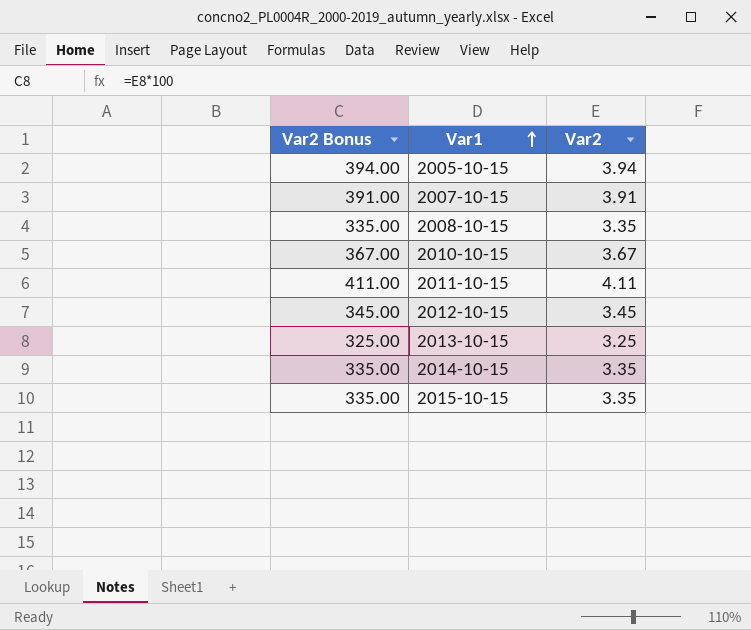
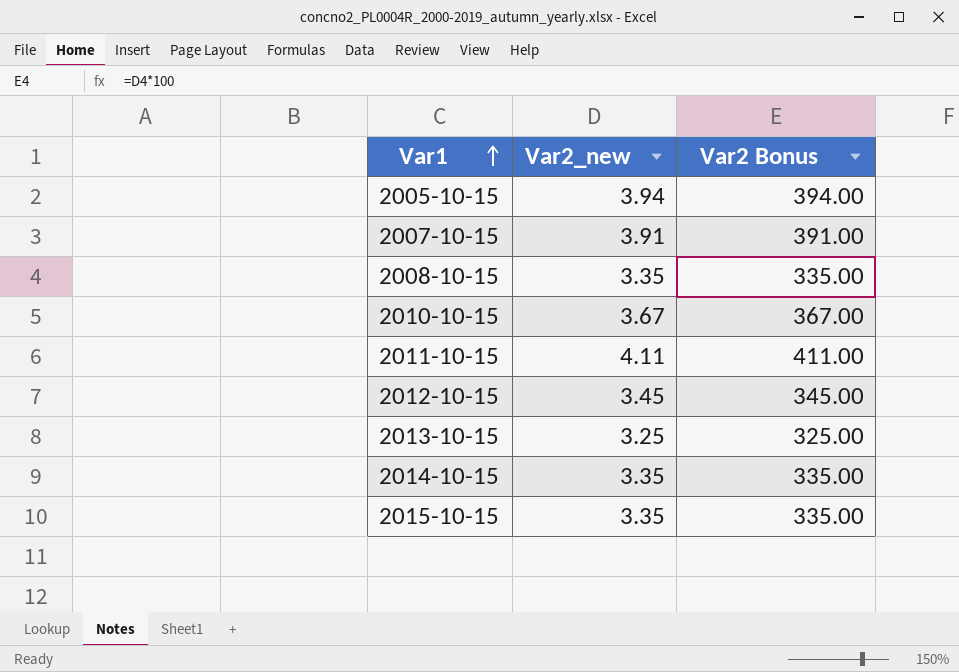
column name: Var2 -> Var2_new
column Var2 Bonus | position: 1 -> 3

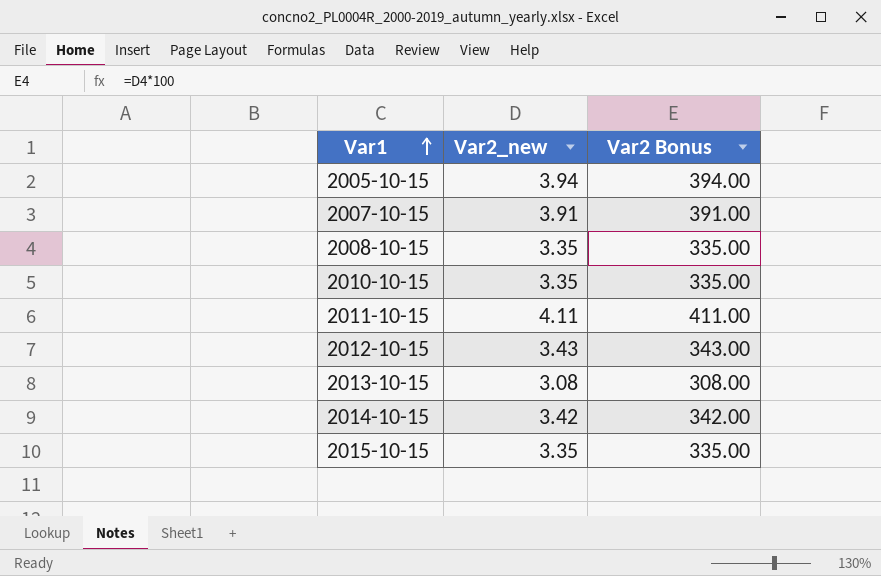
2010-10-15 | Var2_new: 3.67 -> 3.35
2010-10-15 | Var2 Bonus: 367.00 -> 335.00
2012-10-15 | Var2_new: 3.45 -> 3.43
2012-10-15 | Var2 Bonus: 345.00 -> 343.00
2013-10-15 | Var2_new: 3.25 -> 3.08
2013-10-15 | Var2 Bonus: 325.00 -> 308.00
2014-10-15 | Var2_new: 3.35 -> 3.42
2014-10-15 | Var2 Bonus: 335.00 -> 342.00

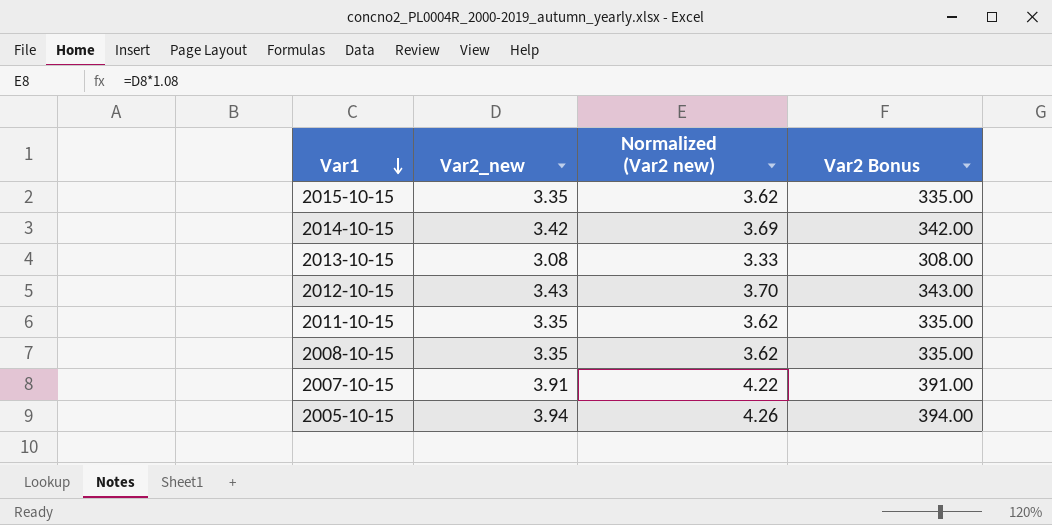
row order: Var1 ascending -> Var1 descending
column Normalized (Var2 new) | formula: none -> [Var2_new] * 1.08
row 2010-10-15: 3.35 | 335.00 -> none
2011-10-15 | Var2_new: 4.11 -> 3.35
2011-10-15 | Var2 Bonus: 411.00 -> 335.00

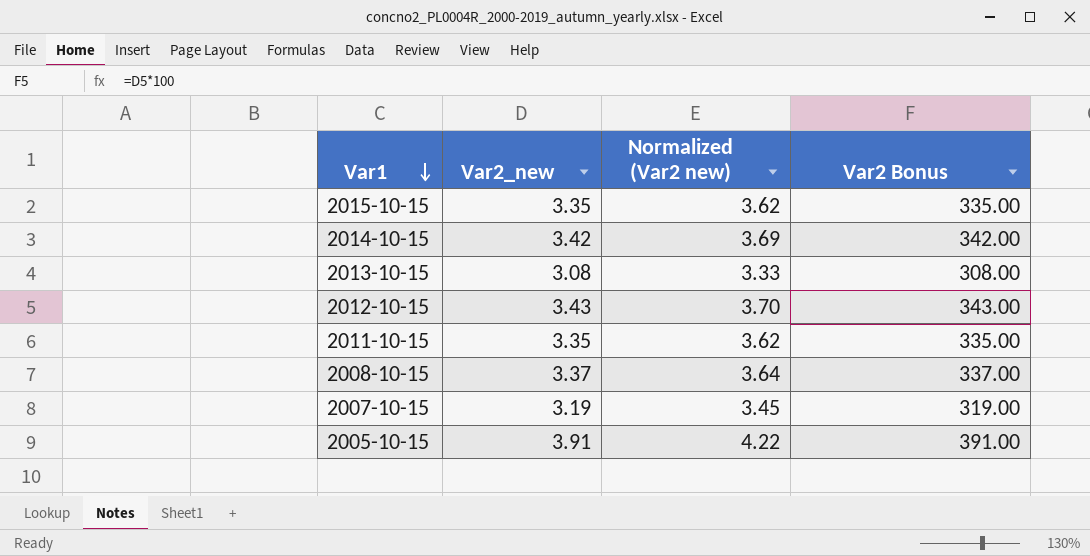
2008-10-15 | Var2_new: 3.35 -> 3.37
2008-10-15 | Normalized (Var2 new): 3.62 -> 3.64
2008-10-15 | Var2 Bonus: 335.00 -> 337.00
2007-10-15 | Var2_new: 3.91 -> 3.19
2007-10-15 | Normalized (Var2 new): 4.22 -> 3.45
2007-10-15 | Var2 Bonus: 391.00 -> 319.00
2005-10-15 | Var2_new: 3.94 -> 3.91
2005-10-15 | Normalized (Var2 new): 4.26 -> 4.22
2005-10-15 | Var2 Bonus: 394.00 -> 391.00

